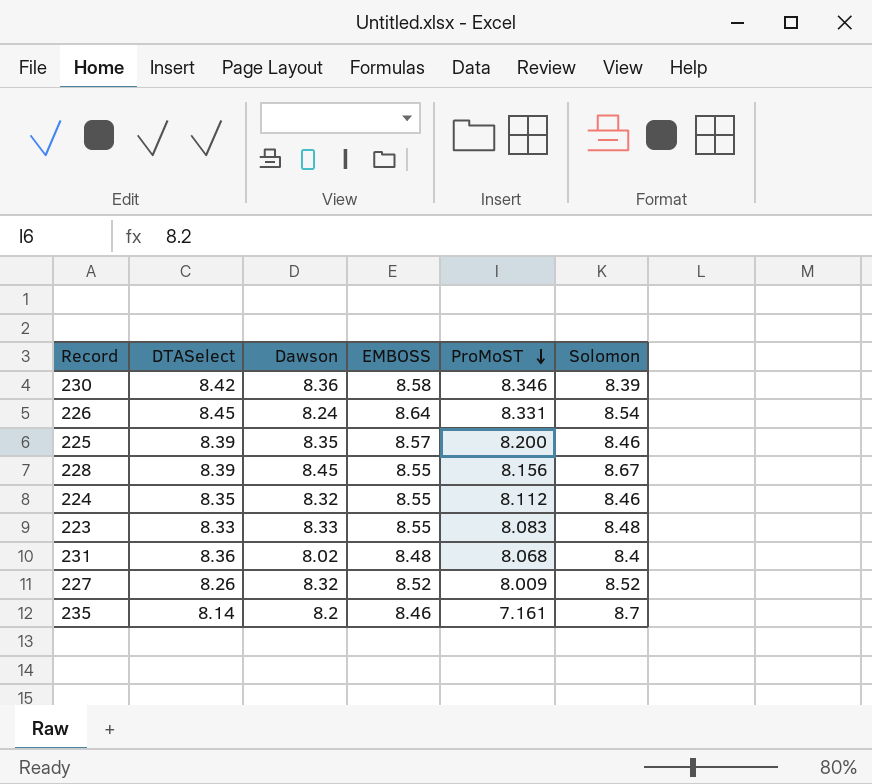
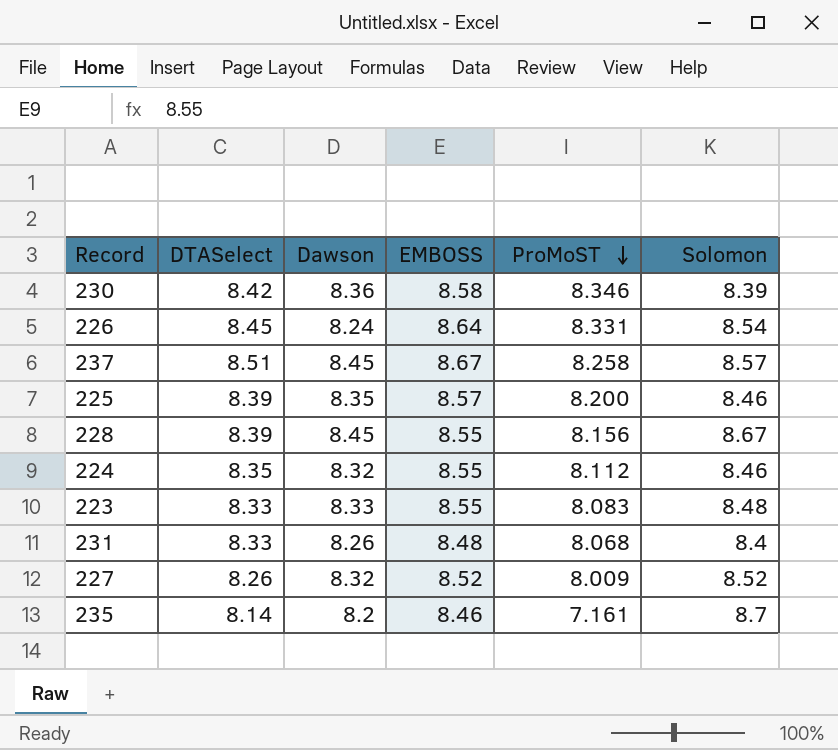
row 237: none -> 8.51 | 8.45 | 8.67 | 8.258 | 8.57
231 | DTASelect: 8.36 -> 8.33
231 | Dawson: 8.02 -> 8.26

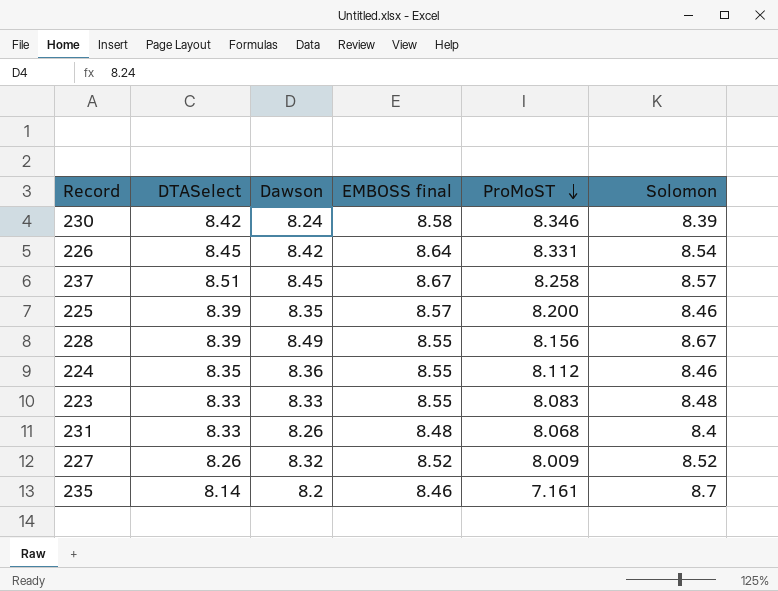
column name: EMBOSS -> EMBOSS final
230 | Dawson: 8.36 -> 8.24
226 | Dawson: 8.24 -> 8.42
228 | Dawson: 8.45 -> 8.49
224 | Dawson: 8.32 -> 8.36

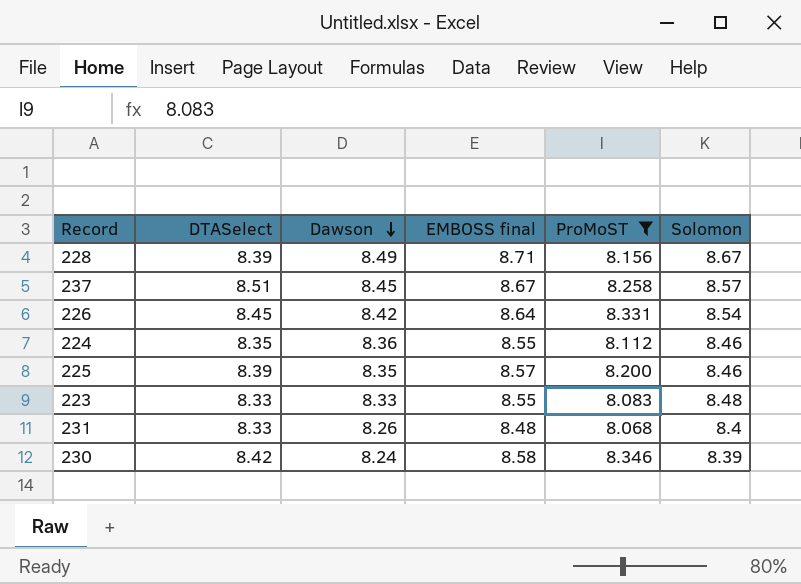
filter: none -> ProMoST >= 8.068
row order: ProMoST descending -> Dawson descending
228 | EMBOSS final: 8.55 -> 8.71

